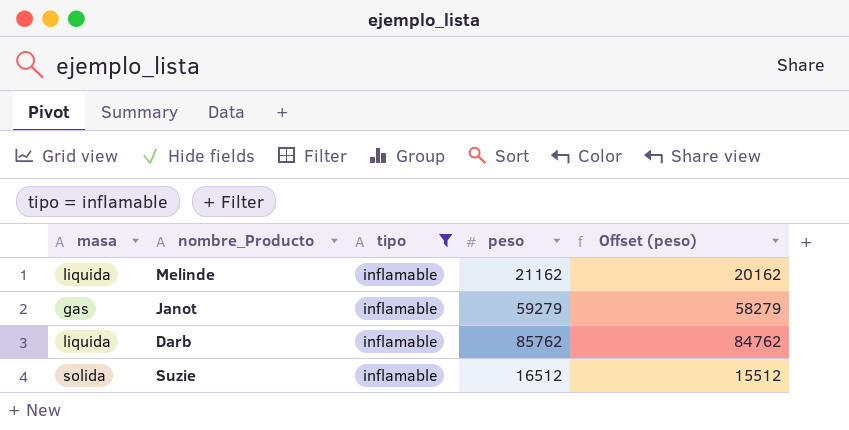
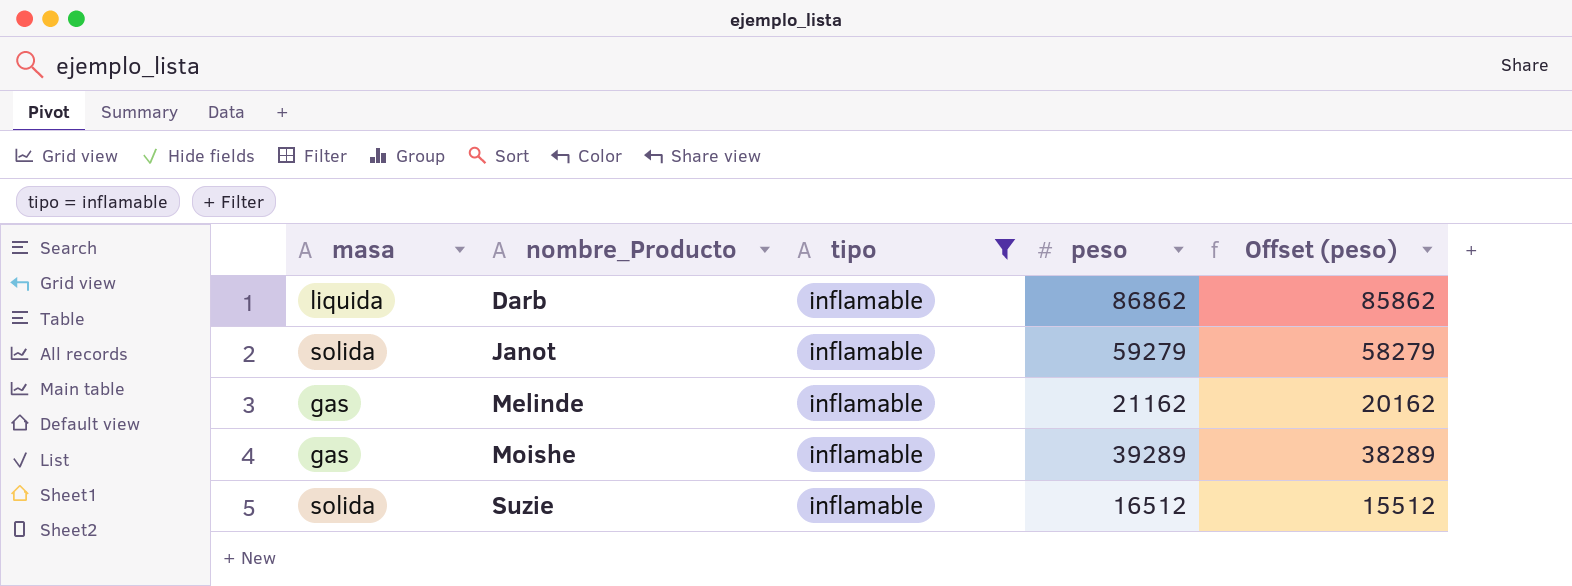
row order: none -> nombre_Producto ascending
Darb | peso: 85762 -> 86862
Darb | Offset (peso): 84762 -> 85862
Janot | masa: gas -> solida
Melinde | masa: liquida -> gas
row Moishe: none -> gas | inflamable | 39289 | 38289

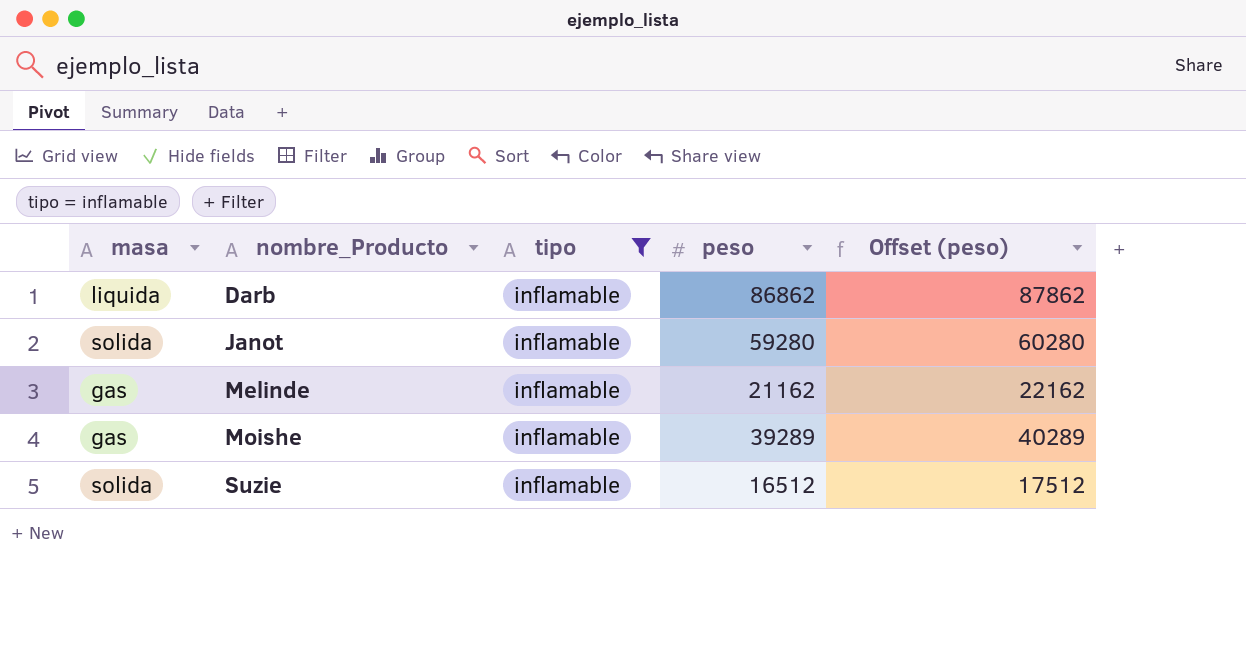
column Offset (peso) | formula: [peso] - 1000 -> [peso] + 1000
Janot | peso: 59279 -> 59280

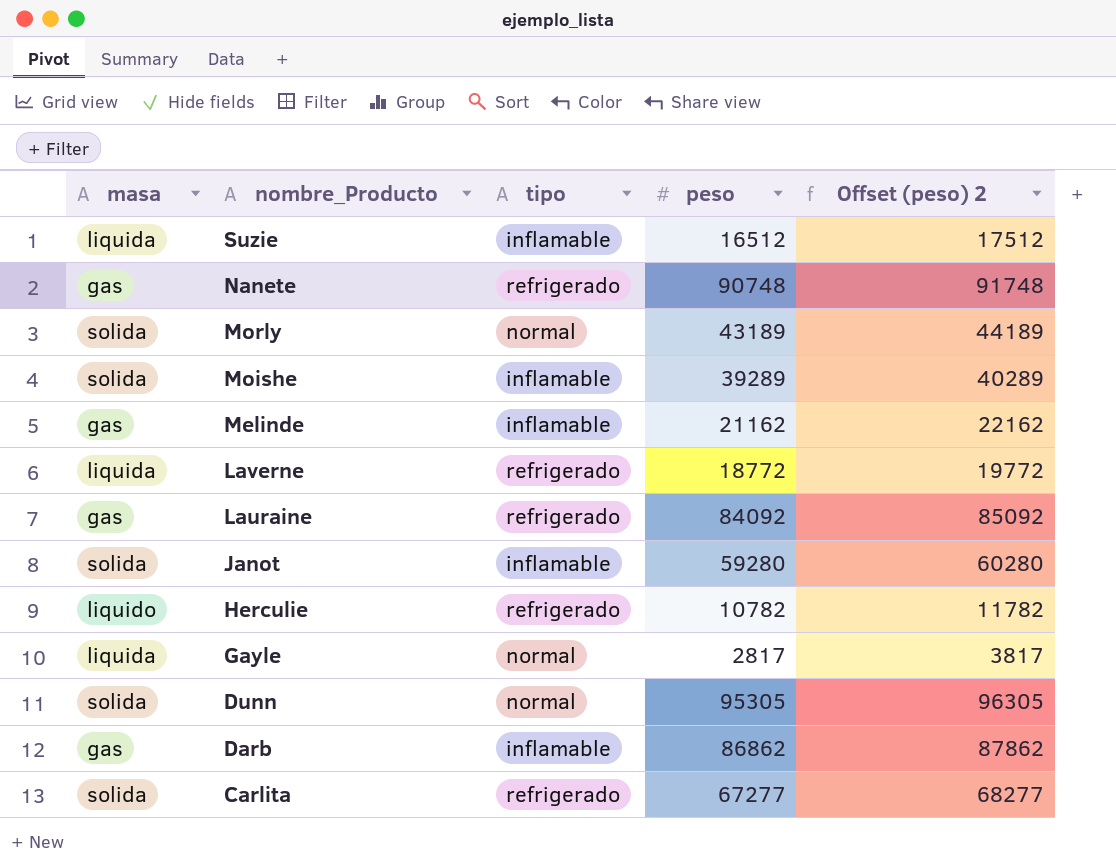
filter: tipo = inflamable -> none
row order: nombre_Producto ascending -> nombre_Producto descending
column name: Offset (peso) -> Offset (peso) 2
Suzie | masa: solida -> liquida
Moishe | masa: gas -> solida
Darb | masa: liquida -> gas

